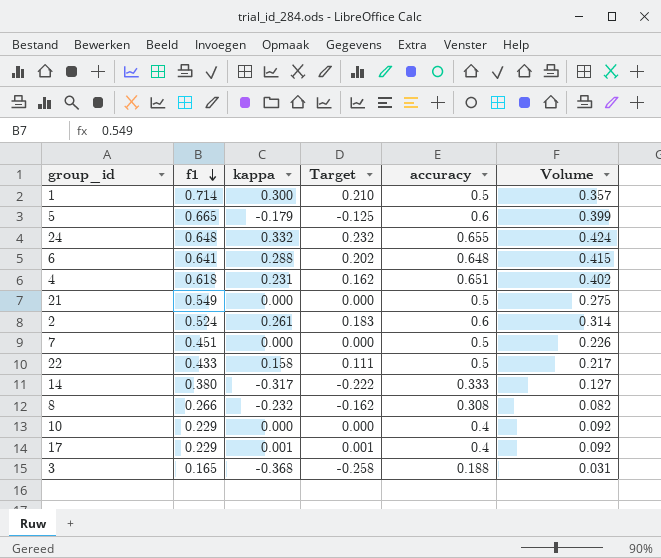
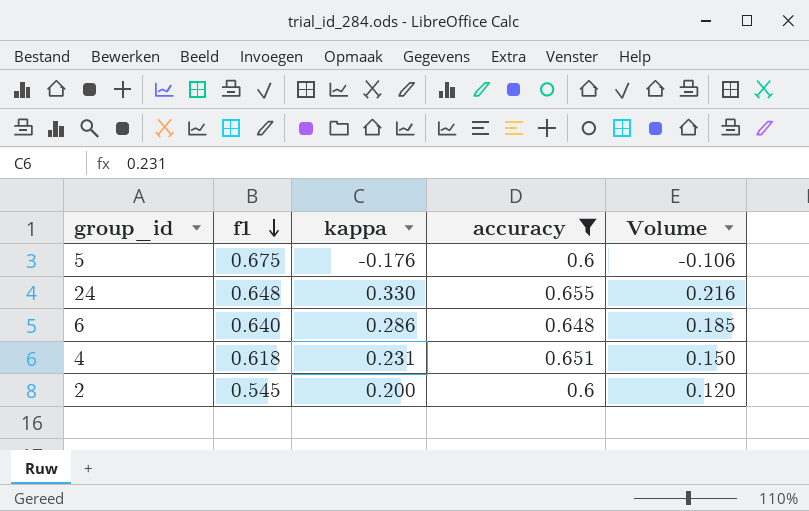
filter: none -> accuracy >= 0.6
column Target | formula: [kappa] * 0.7 -> none
column Volume | formula: [f1] * [accuracy] -> [kappa] * [accuracy]
5 | f1: 0.665 -> 0.675
5 | kappa: -0.179 -> -0.176
24 | kappa: 0.332 -> 0.330
6 | f1: 0.641 -> 0.640
6 | kappa: 0.288 -> 0.286
2 | f1: 0.524 -> 0.545
2 | kappa: 0.261 -> 0.200

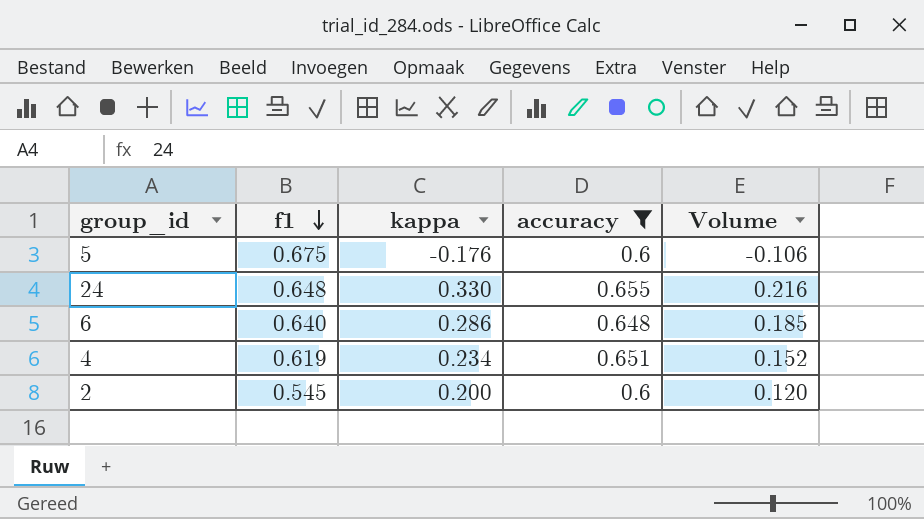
4 | f1: 0.618 -> 0.619
4 | kappa: 0.231 -> 0.234
4 | Volume: 0.150 -> 0.152

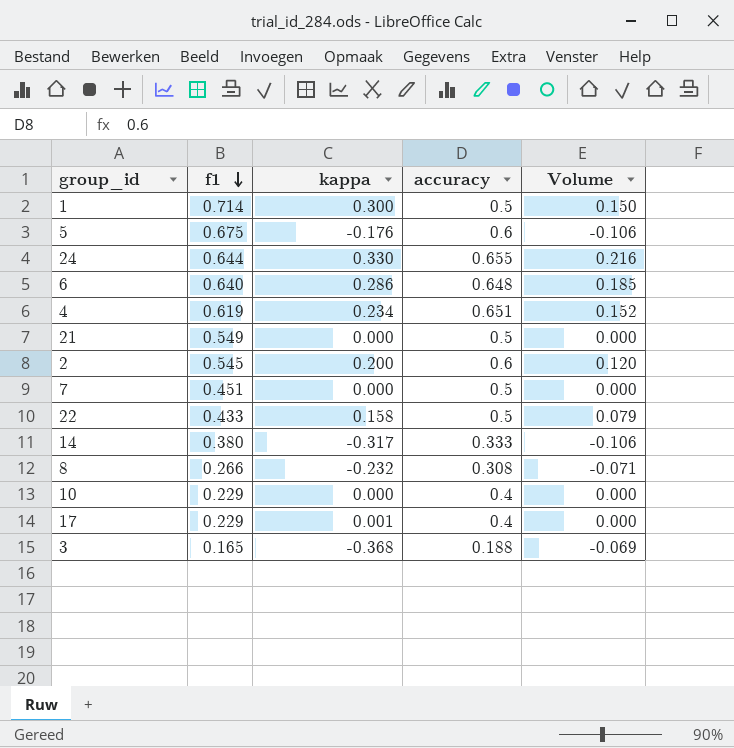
filter: accuracy >= 0.6 -> none
24 | f1: 0.648 -> 0.644

